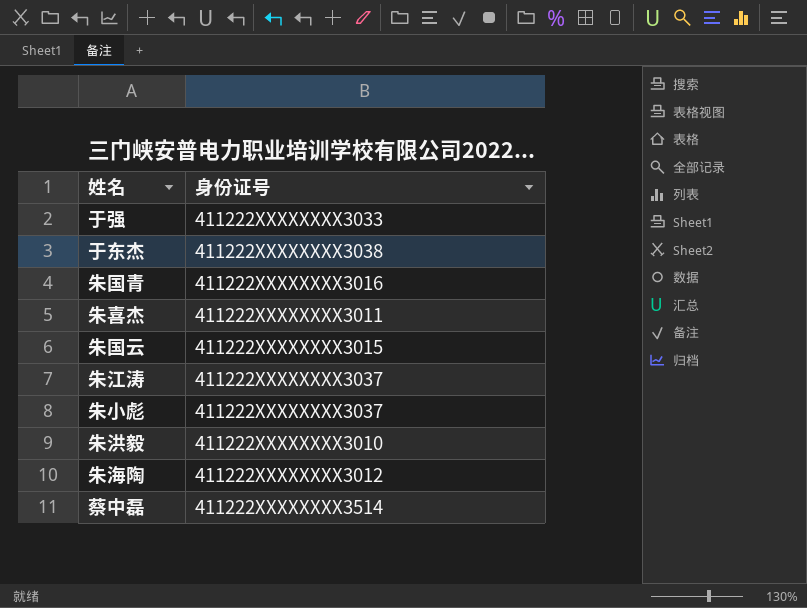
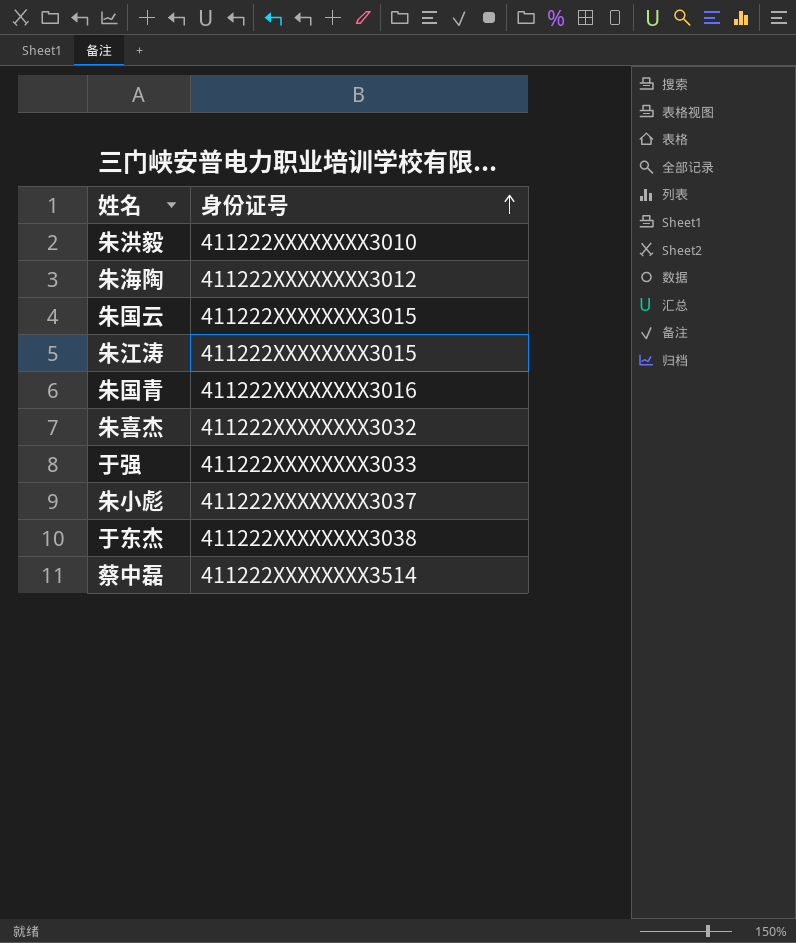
row order: none -> 身份证号 ascending
朱江涛 | 身份证号: 411222XXXXXXXX3037 -> 411222XXXXXXXX3015
朱喜杰 | 身份证号: 411222XXXXXXXX3011 -> 411222XXXXXXXX3032

